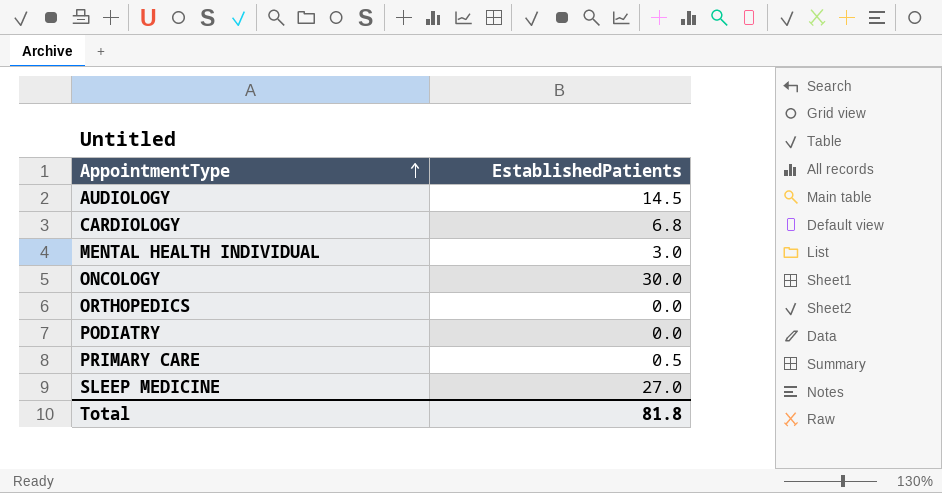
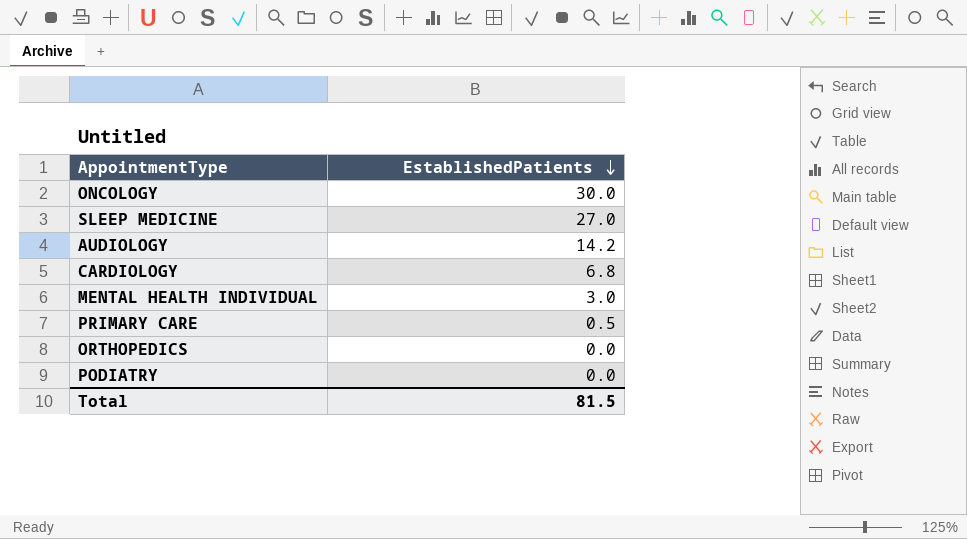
row order: AppointmentType ascending -> EstablishedPatients descending
AUDIOLOGY | EstablishedPatients: 14.5 -> 14.2
Total | EstablishedPatients: 81.8 -> 81.5

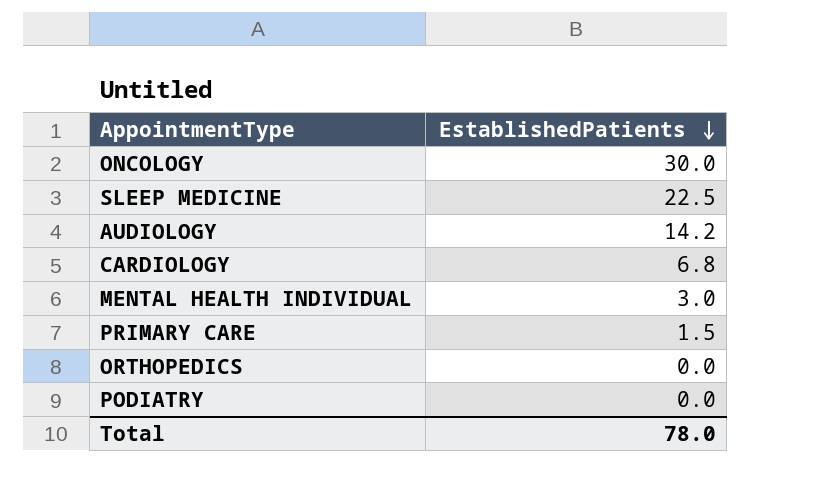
SLEEP MEDICINE | EstablishedPatients: 27.0 -> 22.5
PRIMARY CARE | EstablishedPatients: 0.5 -> 1.5
Total | EstablishedPatients: 81.5 -> 78.0

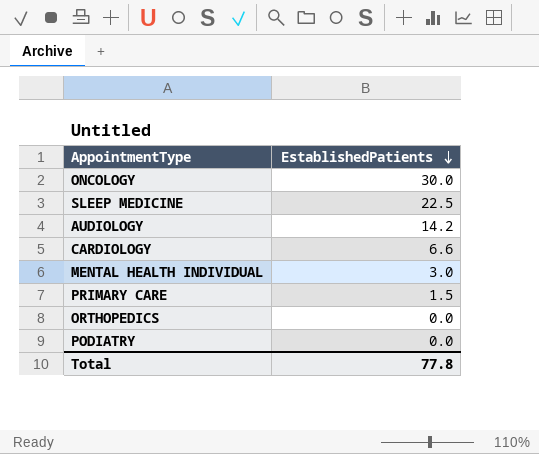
CARDIOLOGY | EstablishedPatients: 6.8 -> 6.6
Total | EstablishedPatients: 78.0 -> 77.8

